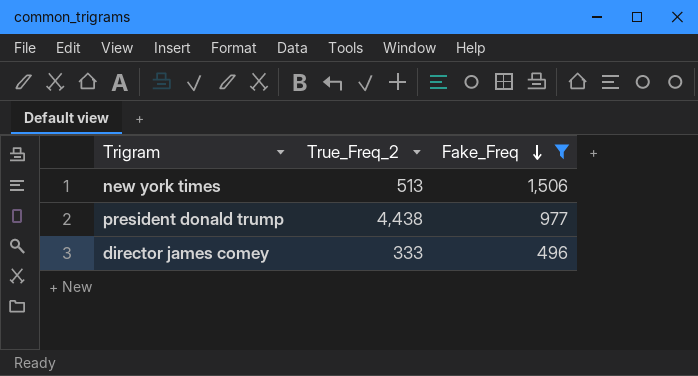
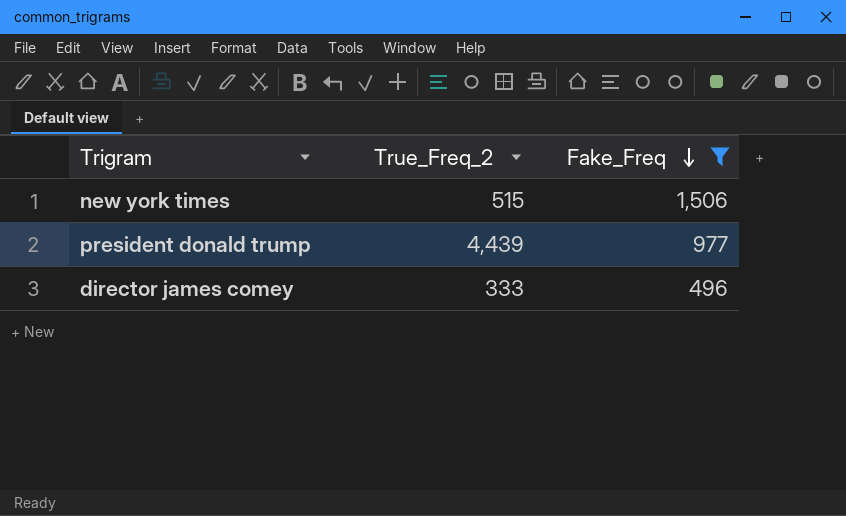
new york times | True_Freq_2: 513 -> 515
president donald trump | True_Freq_2: 4,438 -> 4,439

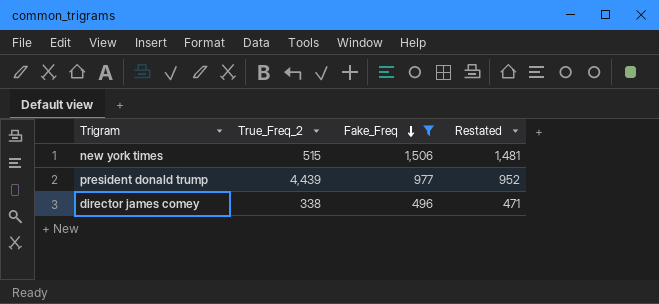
column Restated | formula: none -> [Fake_Freq] - 25
director james comey | True_Freq_2: 333 -> 338

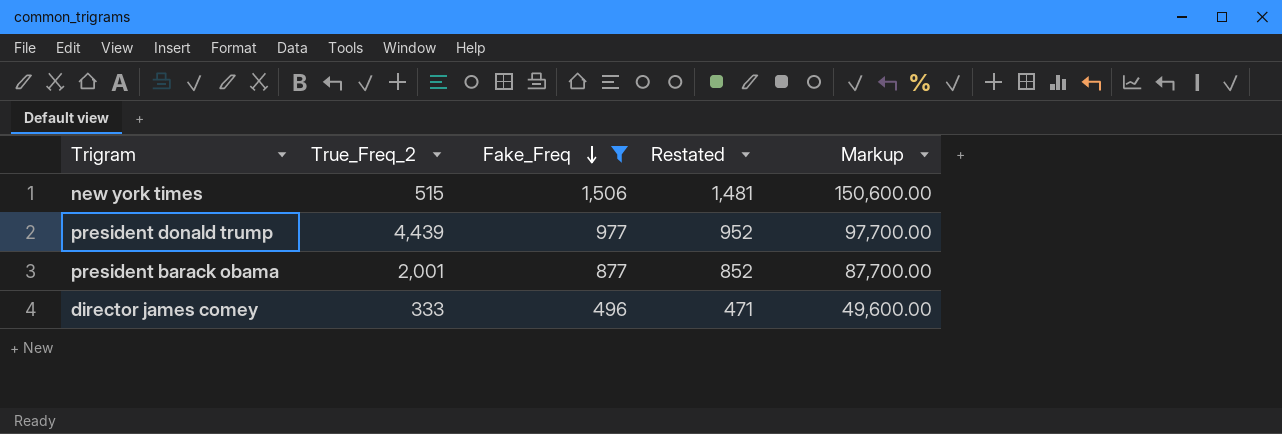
column Markup | formula: none -> [Fake_Freq] * 100
row president barack obama: none -> 2,001 | 877 | 852 | 87,700.00
director james comey | True_Freq_2: 338 -> 333

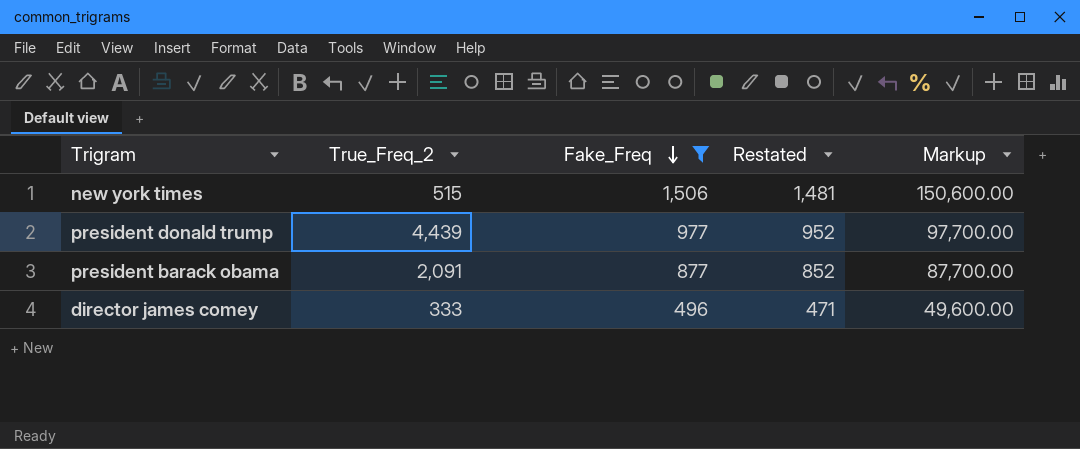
president barack obama | True_Freq_2: 2,001 -> 2,091

